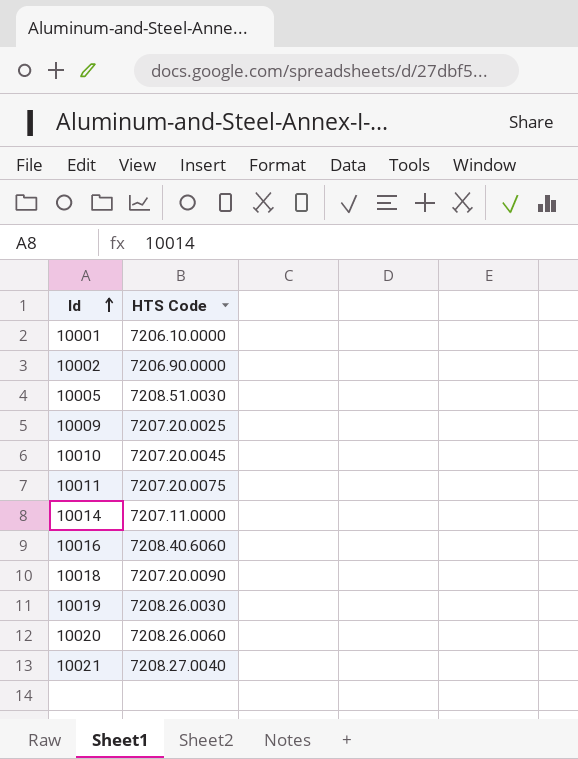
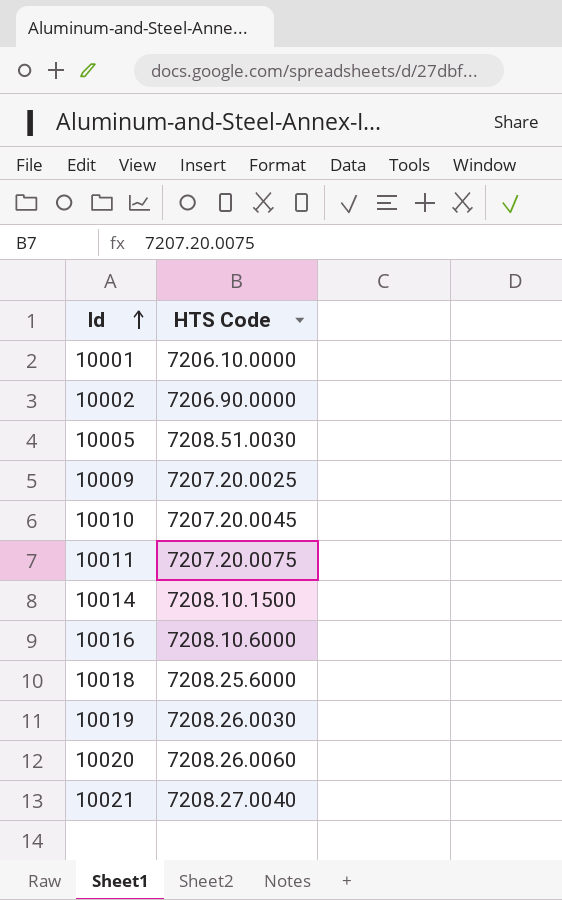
10014 | HTS Code: 7207.11.0000 -> 7208.10.1500
10016 | HTS Code: 7208.40.6060 -> 7208.10.6000
10018 | HTS Code: 7207.20.0090 -> 7208.25.6000

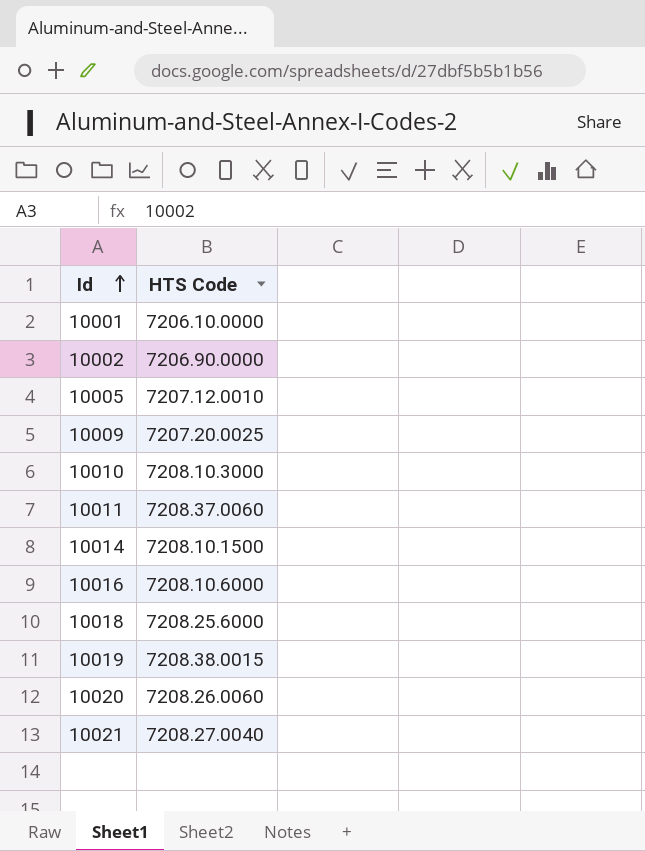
10005 | HTS Code: 7208.51.0030 -> 7207.12.0010
10010 | HTS Code: 7207.20.0045 -> 7208.10.3000
10011 | HTS Code: 7207.20.0075 -> 7208.37.0060
10019 | HTS Code: 7208.26.0030 -> 7208.38.0015

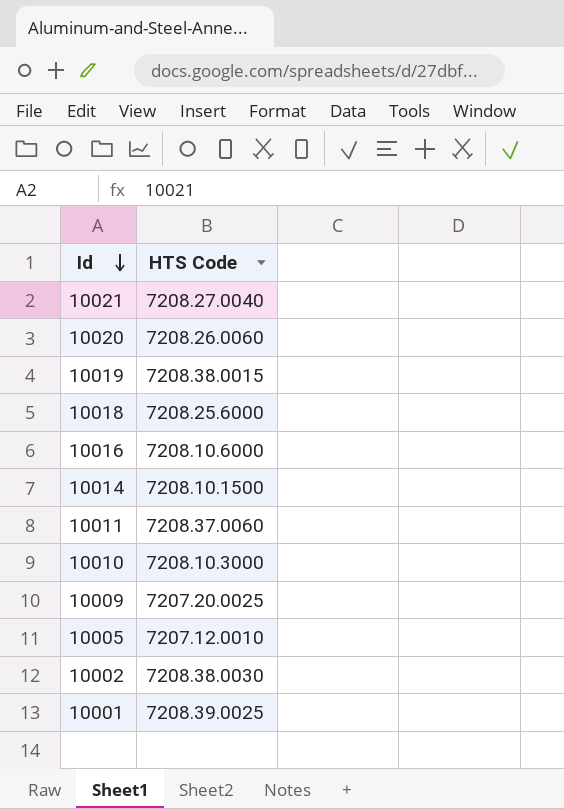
row order: Id ascending -> Id descending
10002 | HTS Code: 7206.90.0000 -> 7208.38.0030
10001 | HTS Code: 7206.10.0000 -> 7208.39.0025

